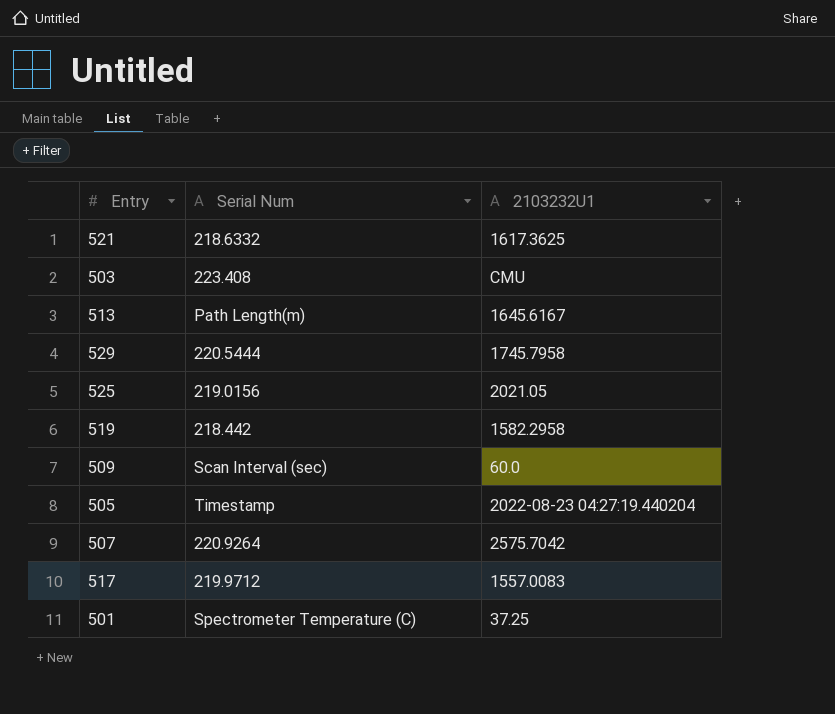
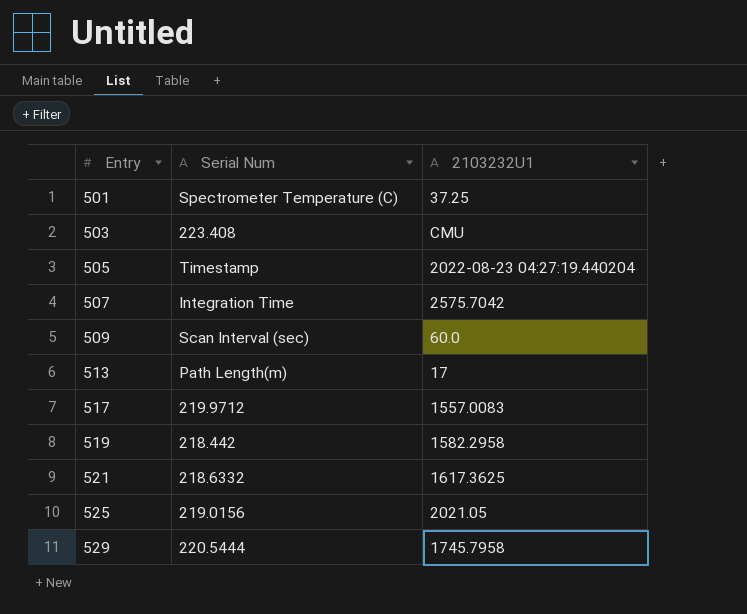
row order: none -> Entry ascending
507 | Serial Num: 220.9264 -> Integration Time
513 | 2103232U1: 1645.6167 -> 17

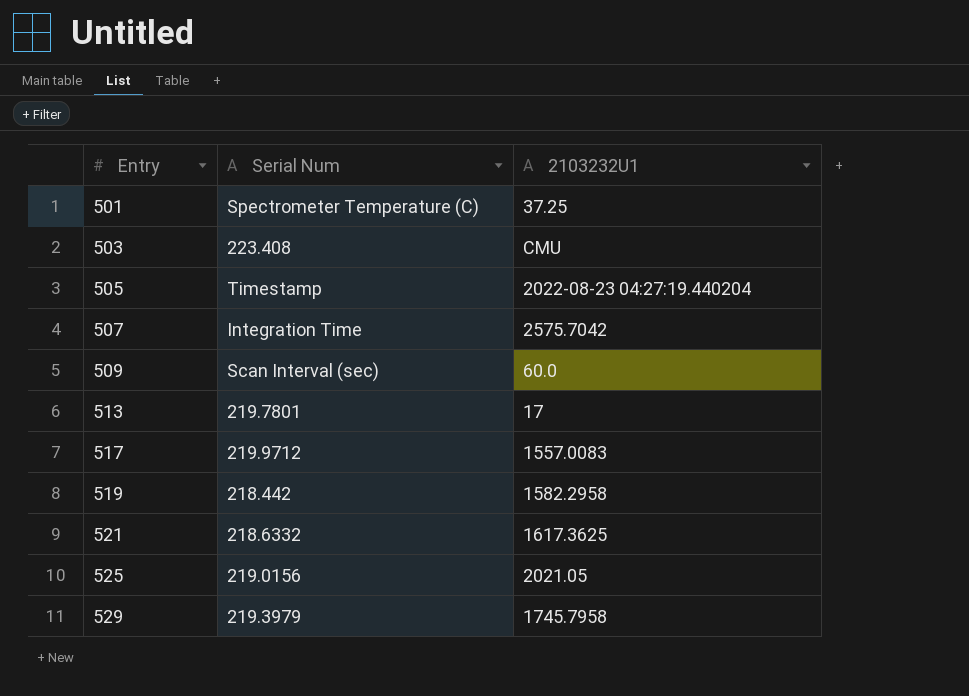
513 | Serial Num: Path Length(m) -> 219.7801
529 | Serial Num: 220.5444 -> 219.3979

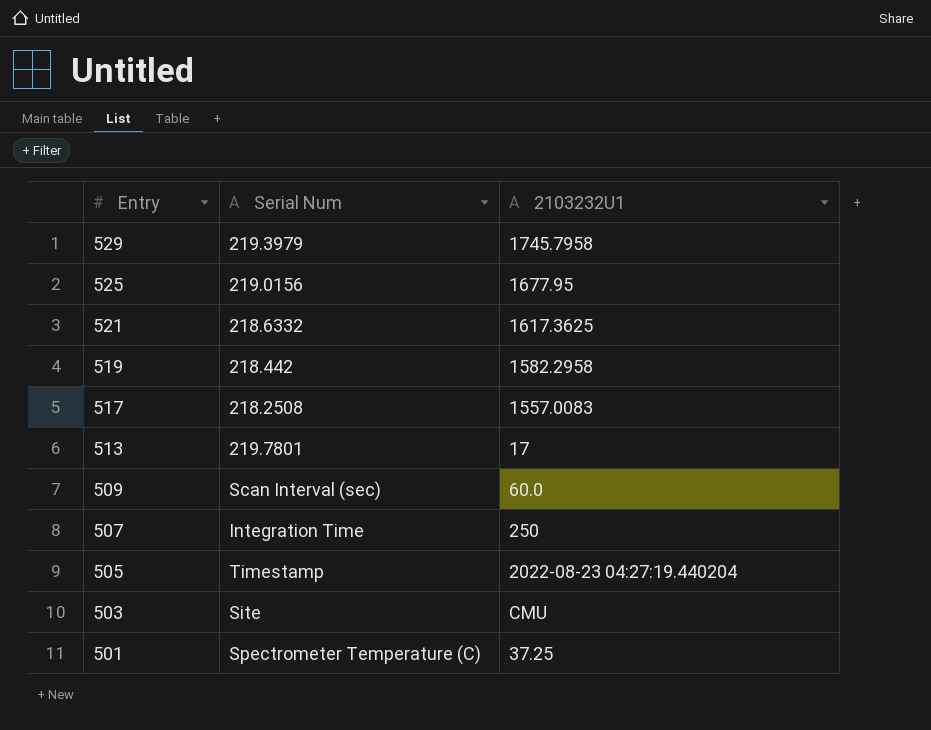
row order: Entry ascending -> Entry descending
525 | 2103232U1: 2021.05 -> 1677.95
517 | Serial Num: 219.9712 -> 218.2508
507 | 2103232U1: 2575.7042 -> 250
503 | Serial Num: 223.408 -> Site

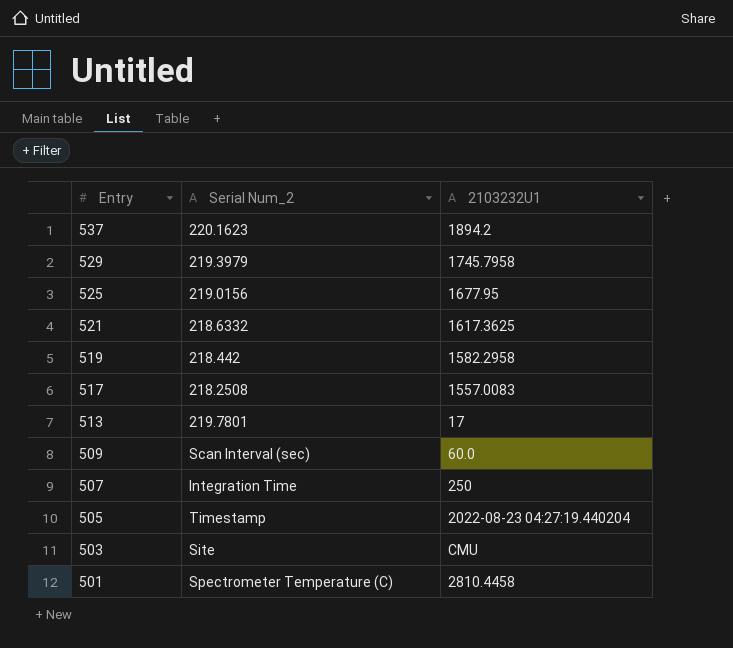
column name: Serial Num -> Serial Num_2
row 537: none -> 220.1623 | 1894.2
501 | 2103232U1: 37.25 -> 2810.4458

